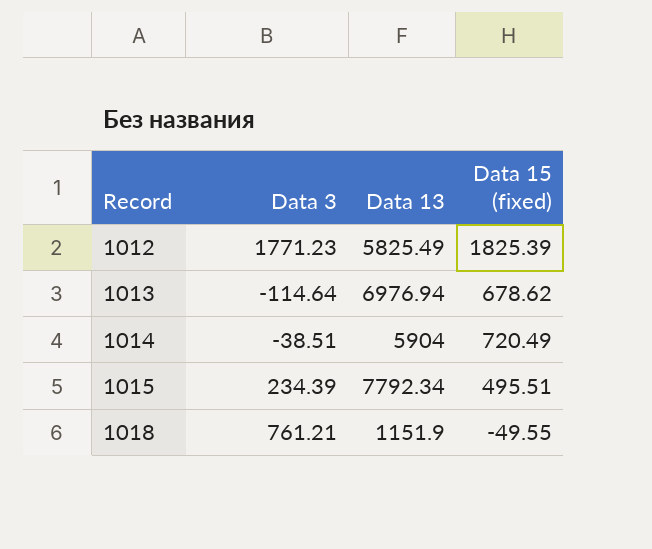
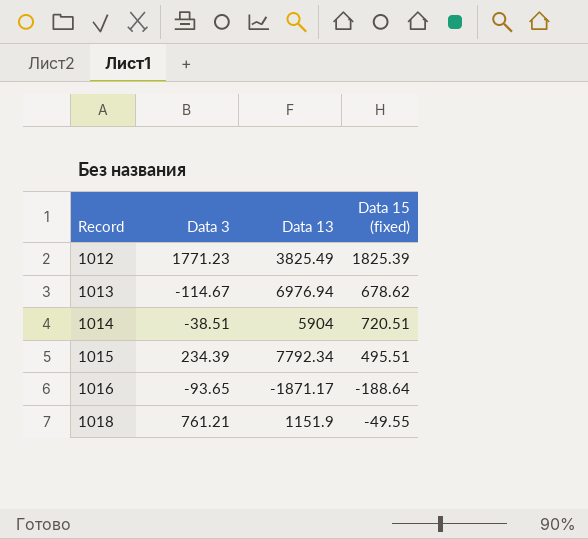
1012 | Data 13: 5825.49 -> 3825.49
1013 | Data 3: -114.64 -> -114.67
1014 | Data 15 (fixed): 720.49 -> 720.51
row 1016: none -> -93.65 | -1871.17 | -188.64

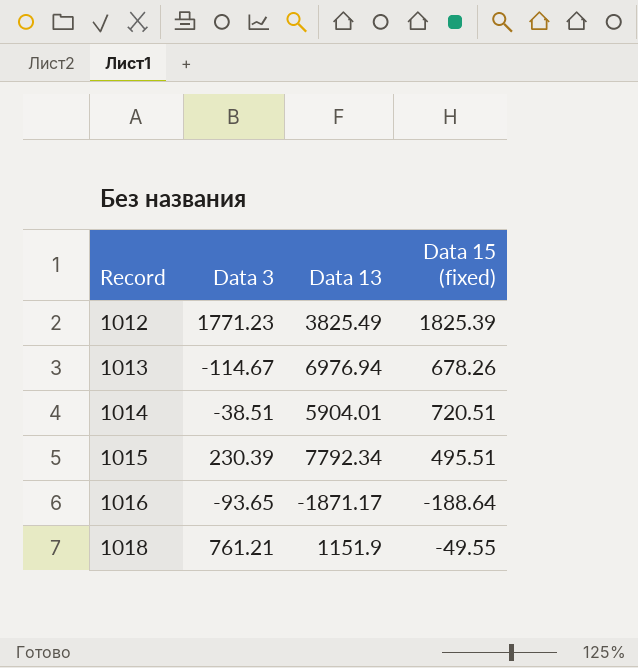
1013 | Data 15 (fixed): 678.62 -> 678.26
1014 | Data 13: 5904 -> 5904.01
1015 | Data 3: 234.39 -> 230.39

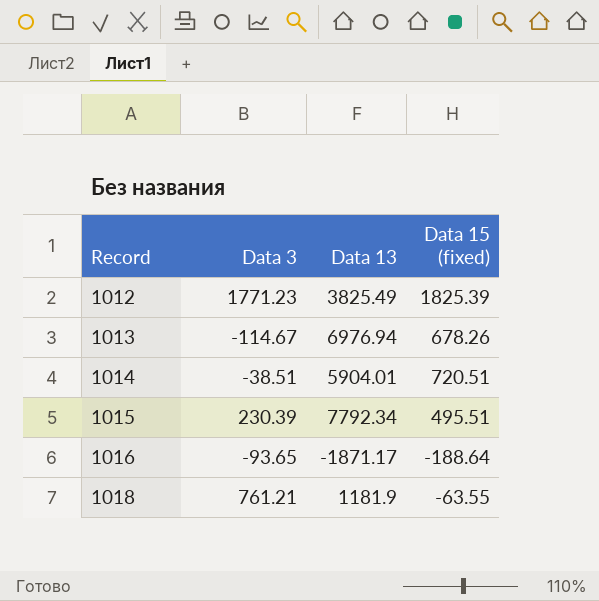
1018 | Data 13: 1151.9 -> 1181.9
1018 | Data 15 (fixed): -49.55 -> -63.55

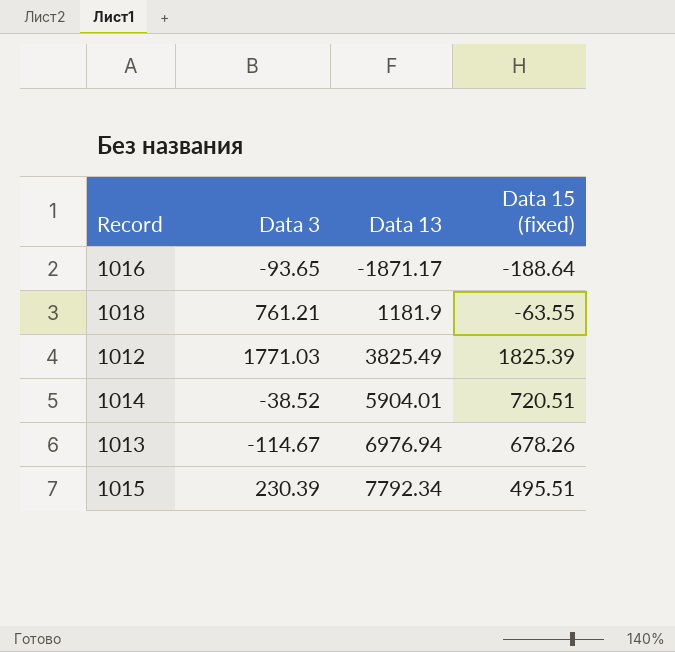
row order: Record ascending -> Data 13 ascending
1012 | Data 3: 1771.23 -> 1771.03
1014 | Data 3: -38.51 -> -38.52

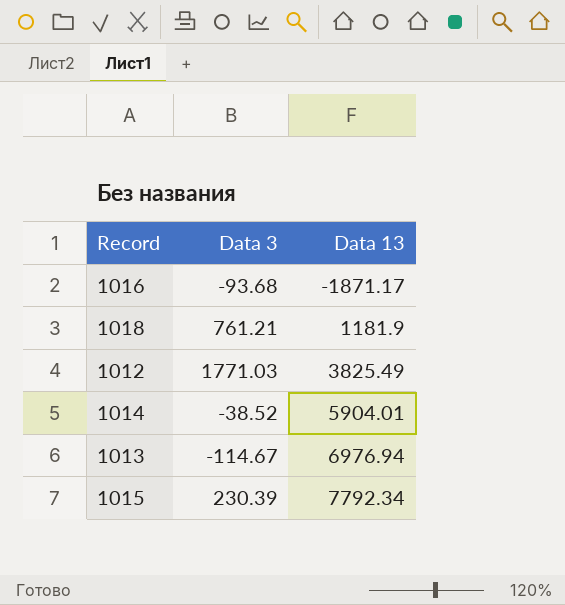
column Data 15 (fixed) | position: 4 -> none
1016 | Data 3: -93.65 -> -93.68

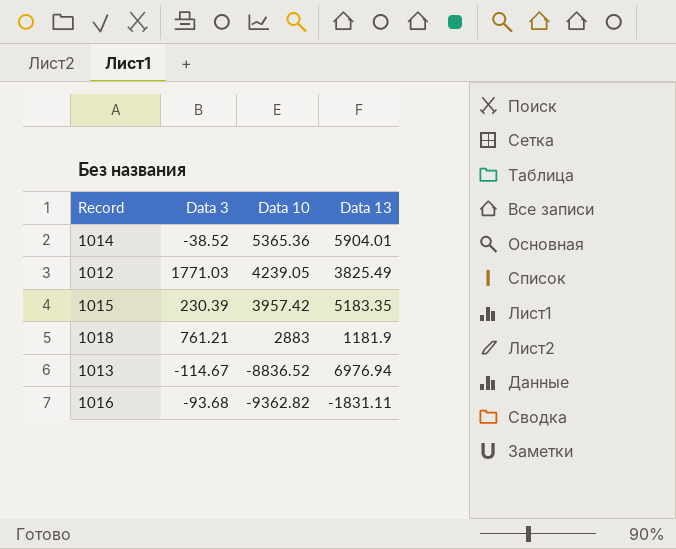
row order: Data 13 ascending -> Data 10 descending
column Data 10 | position: none -> 3
1015 | Data 13: 7792.34 -> 5183.35
1016 | Data 13: -1871.17 -> -1831.11

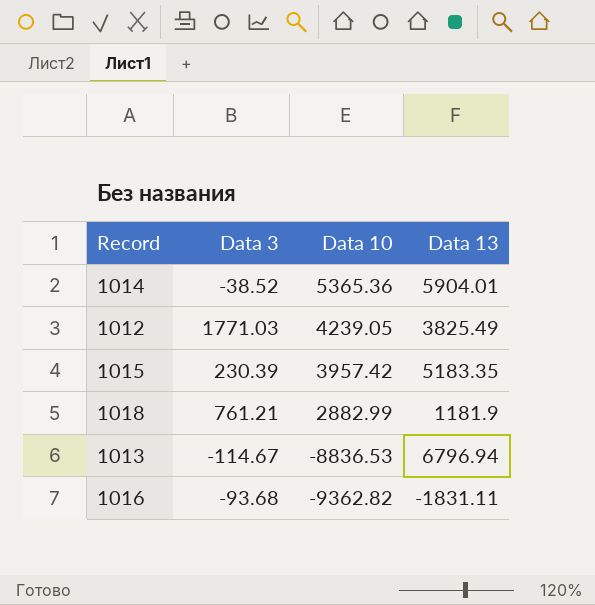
1018 | Data 10: 2883 -> 2882.99
1013 | Data 10: -8836.52 -> -8836.53
1013 | Data 13: 6976.94 -> 6796.94

